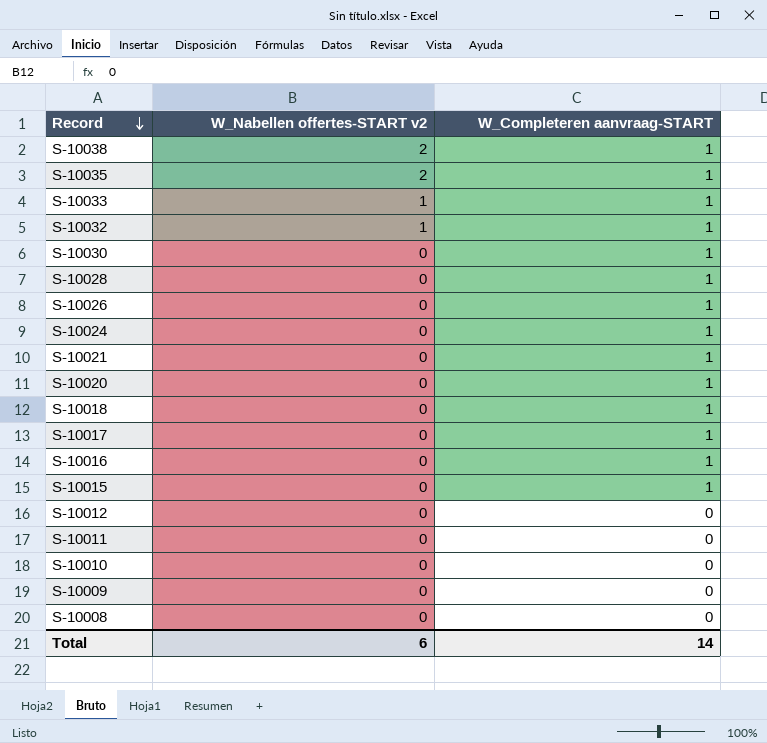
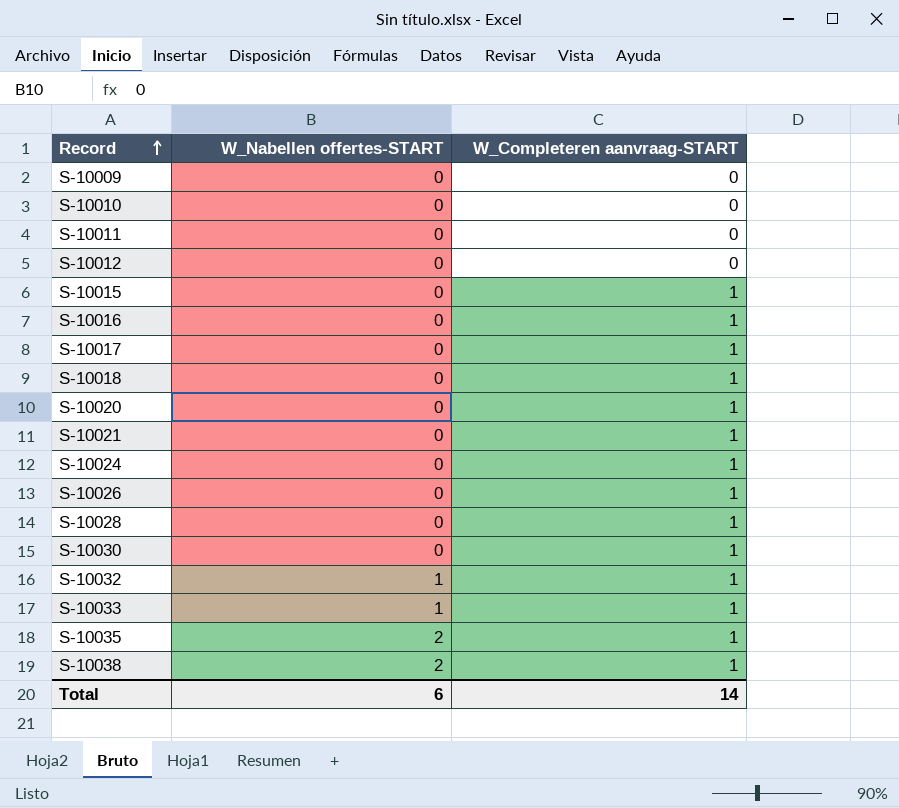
row order: Record descending -> Record ascending
column name: W_Nabellen offertes-START v2 -> W_Nabellen offertes-START
row S-10008: 0 | 0 -> none

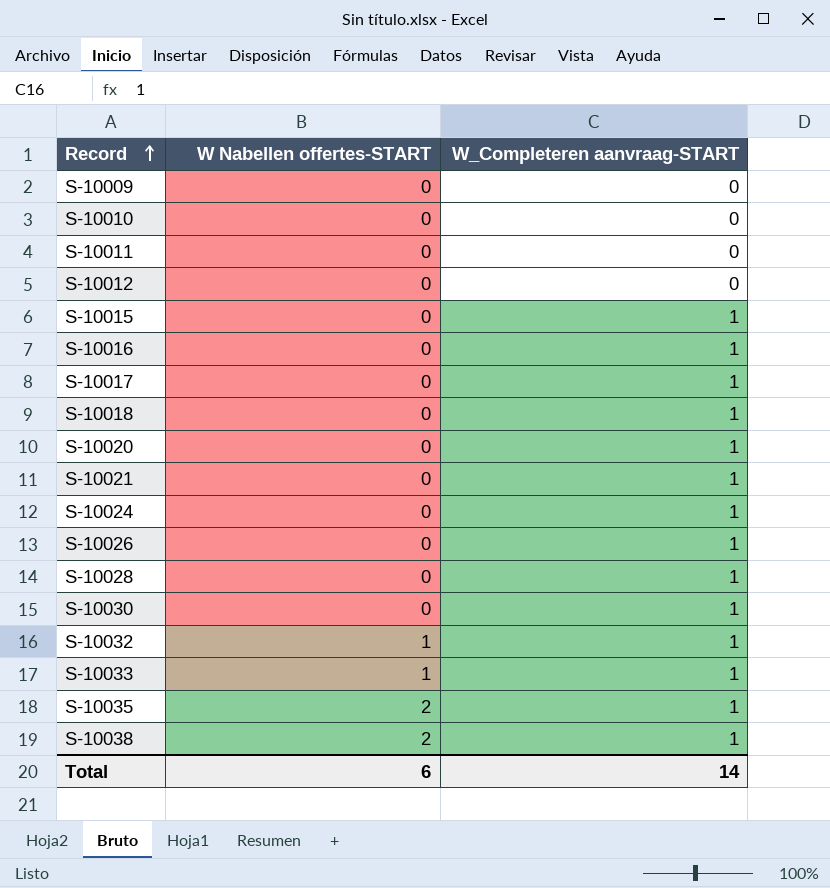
column name: W_Nabellen offertes-START -> W Nabellen offertes-START

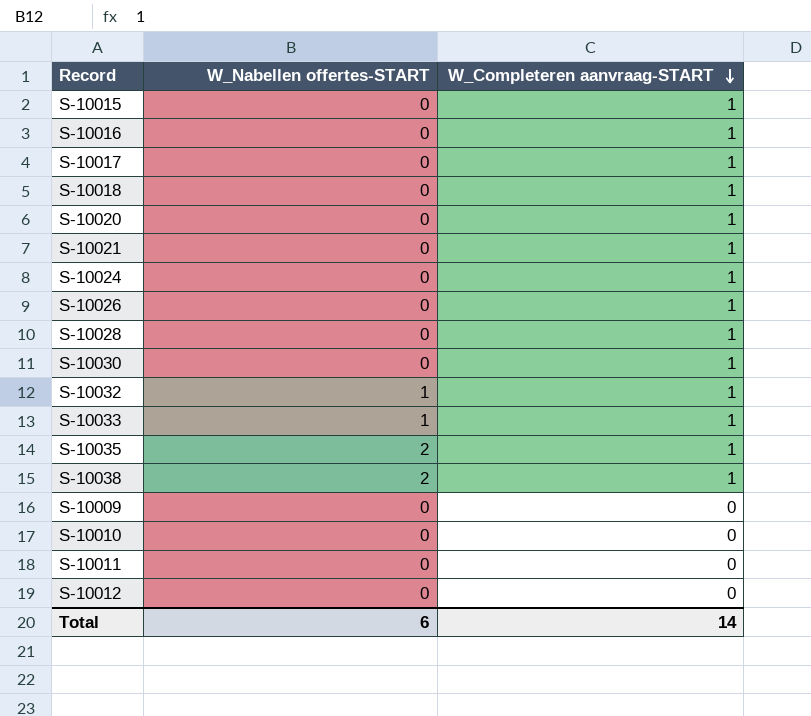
row order: Record ascending -> W_Completeren aanvraag-START descending
column name: W Nabellen offertes-START -> W_Nabellen offertes-START

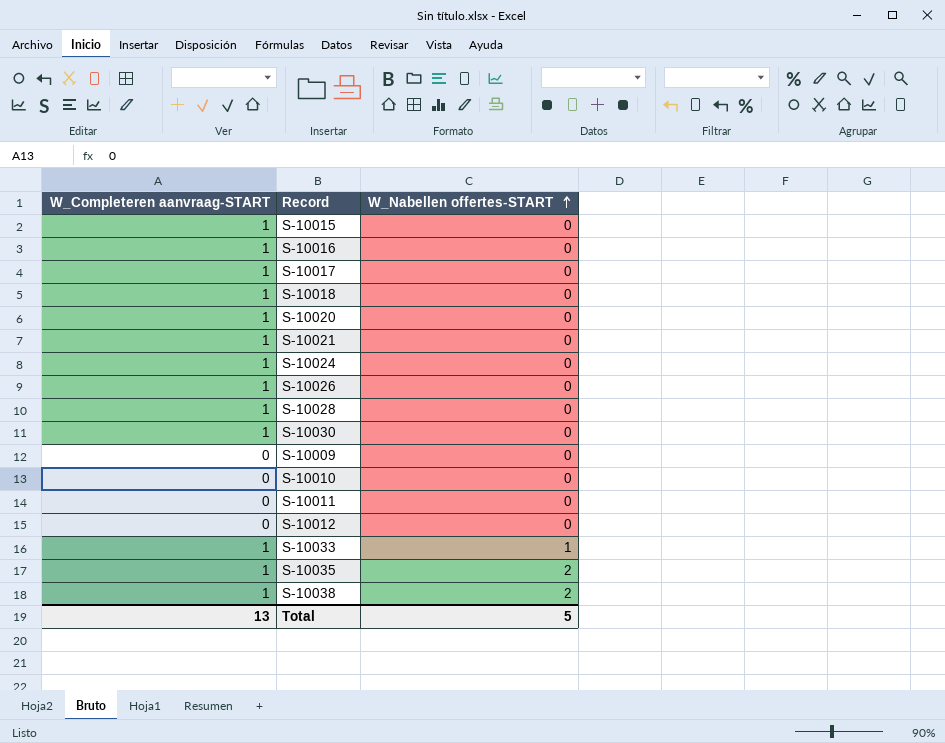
row order: W_Completeren aanvraag-START descending -> W_Nabellen offertes-START ascending
column W_Completeren aanvraag-START | position: 3 -> 1
row S-10032: 1 | 1 -> none
Total | W_Completeren aanvraag-START: 14 -> 13
Total | W_Nabellen offertes-START: 6 -> 5

